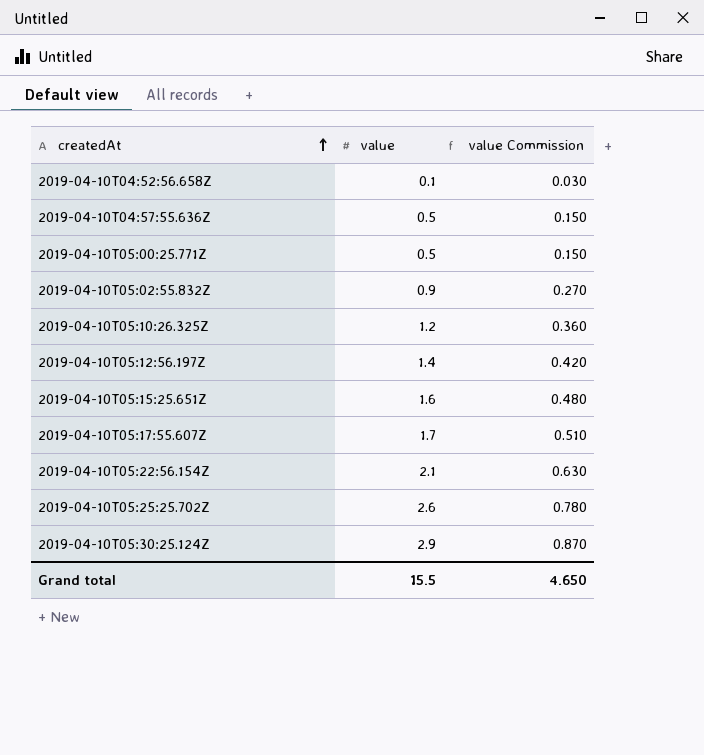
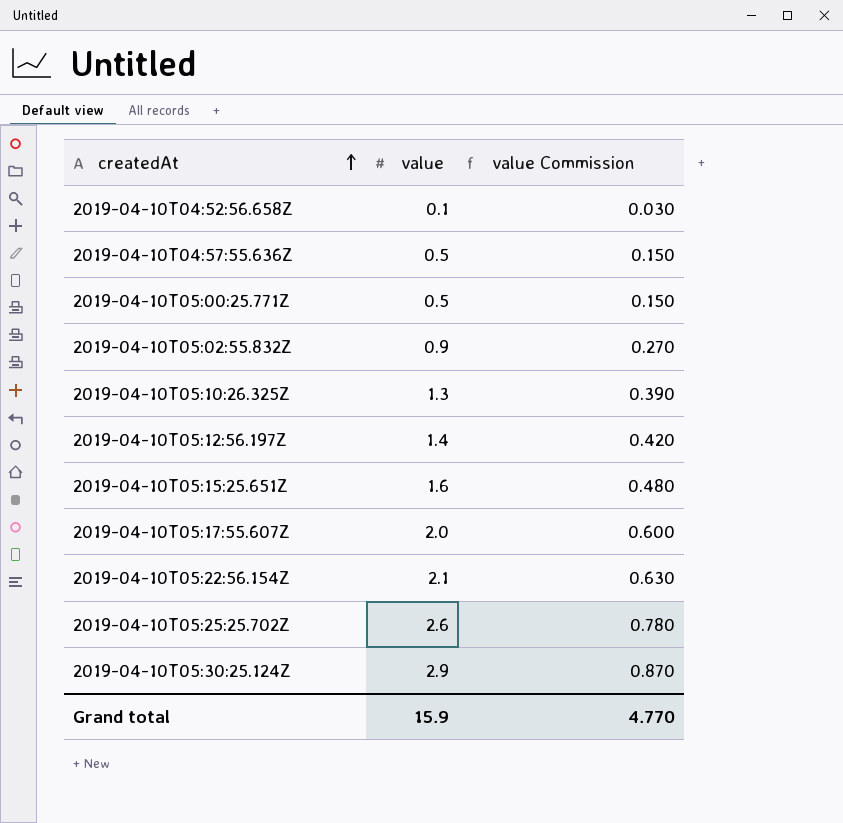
2019-04-10T05:10:26.325Z | value: 1.2 -> 1.3
2019-04-10T05:10:26.325Z | value Commission: 0.360 -> 0.390
2019-04-10T05:17:55.607Z | value: 1.7 -> 2.0
2019-04-10T05:17:55.607Z | value Commission: 0.510 -> 0.600
Grand total | value: 15.5 -> 15.9
Grand total | value Commission: 4.650 -> 4.770

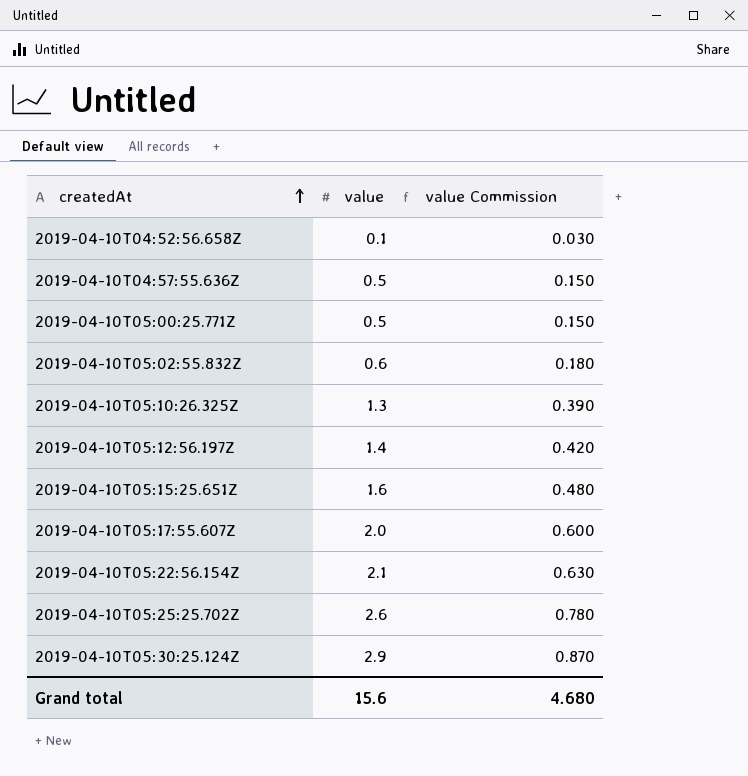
2019-04-10T05:02:55.832Z | value: 0.9 -> 0.6
2019-04-10T05:02:55.832Z | value Commission: 0.270 -> 0.180
Grand total | value: 15.9 -> 15.6
Grand total | value Commission: 4.770 -> 4.680

